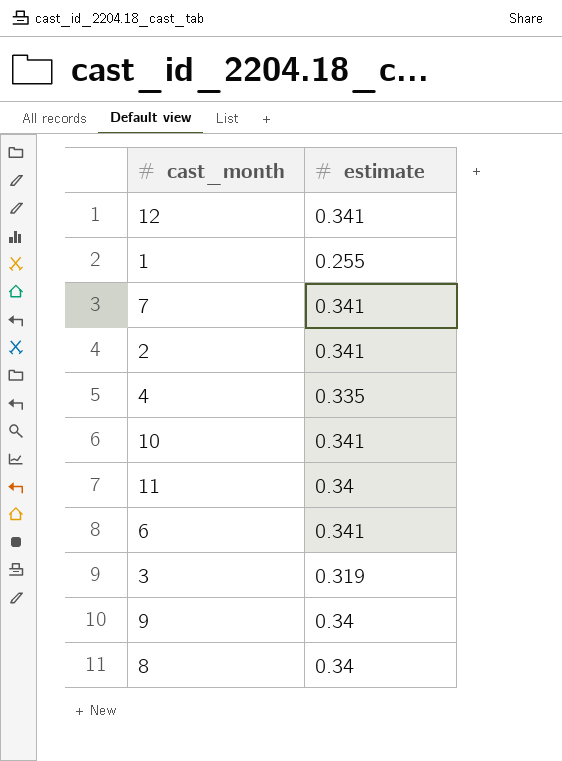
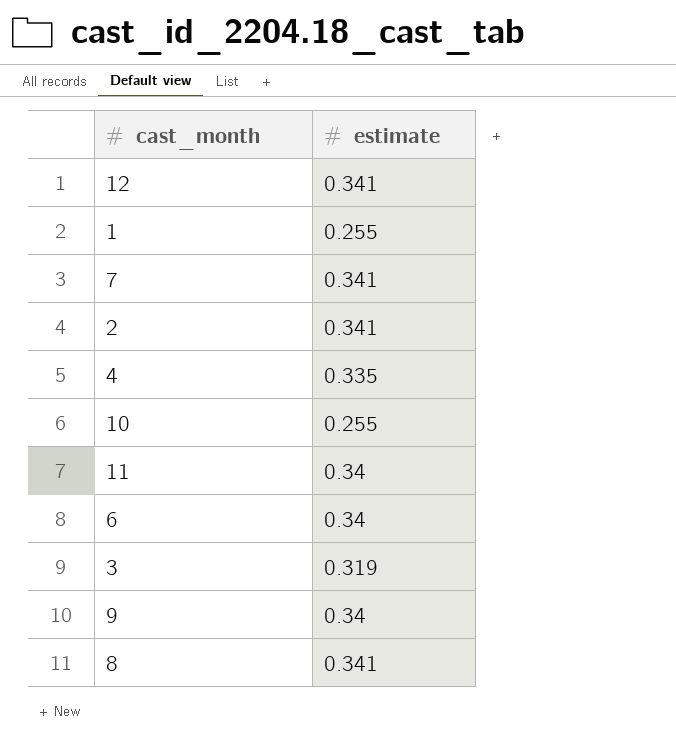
10 | estimate: 0.341 -> 0.255
6 | estimate: 0.341 -> 0.34
8 | estimate: 0.34 -> 0.341

